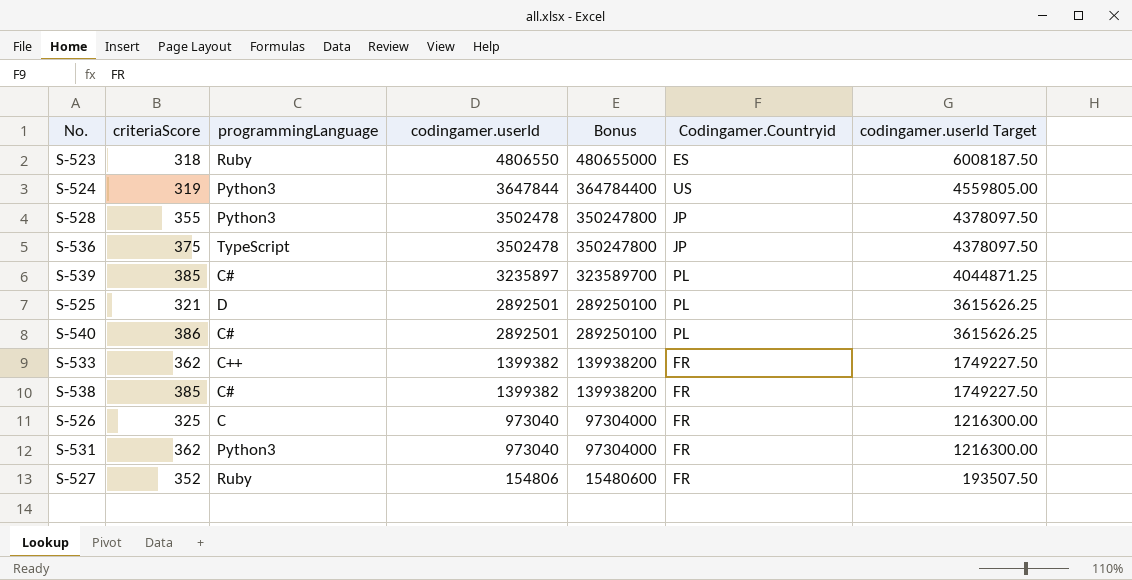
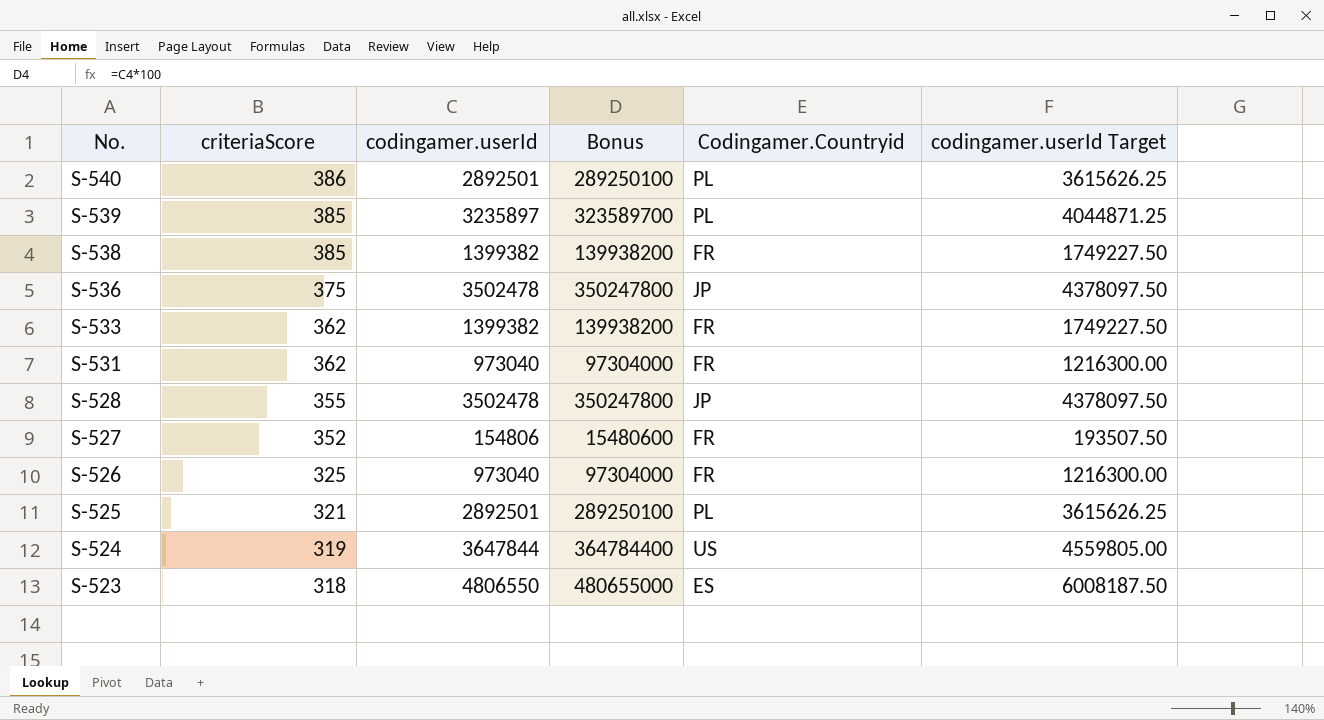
row order: codingamer.userId descending -> No. descending
column programmingLanguage | position: 3 -> none

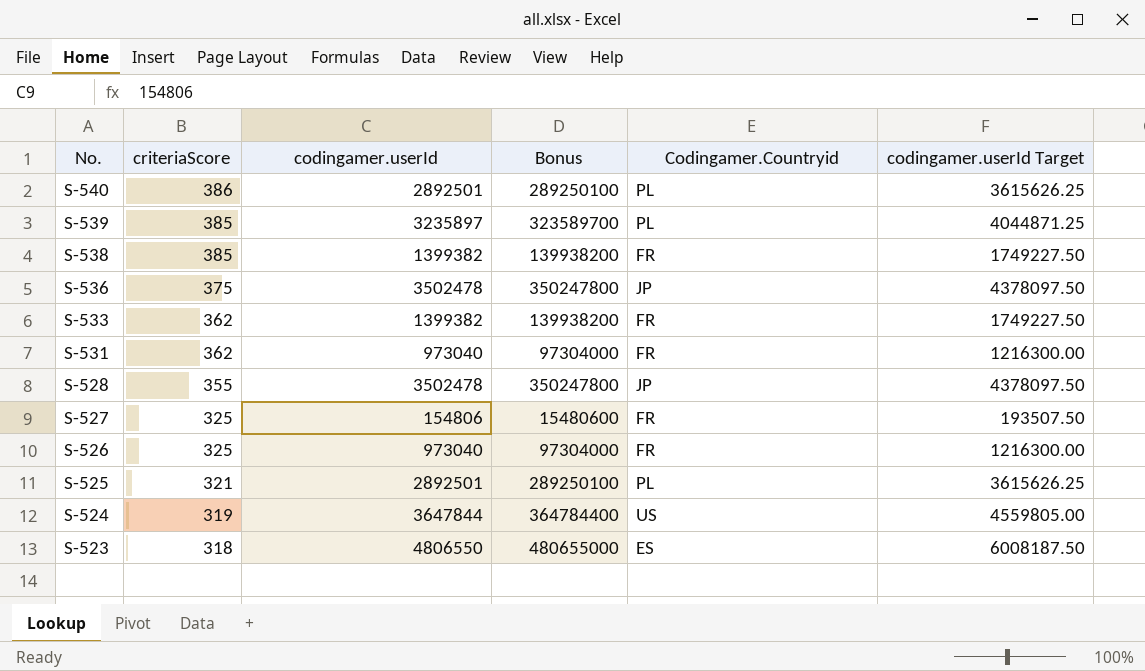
S-527 | criteriaScore: 352 -> 325

